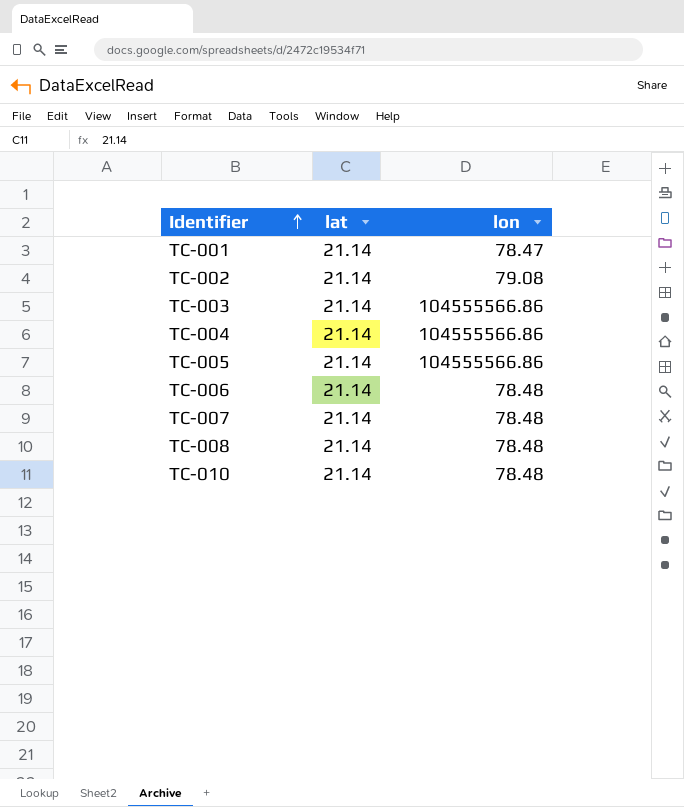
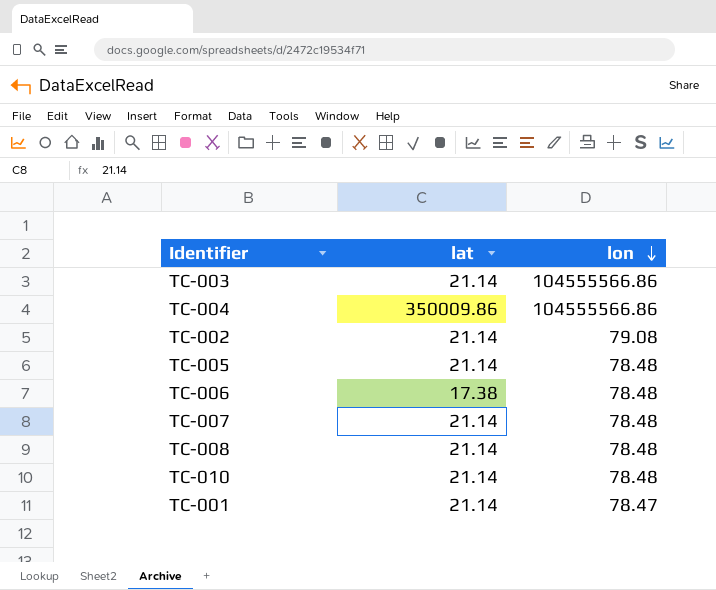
row order: Identifier ascending -> lon descending
TC-004 | lat: 21.14 -> 350009.86
TC-005 | lon: 104555566.86 -> 78.48
TC-006 | lat: 21.14 -> 17.38

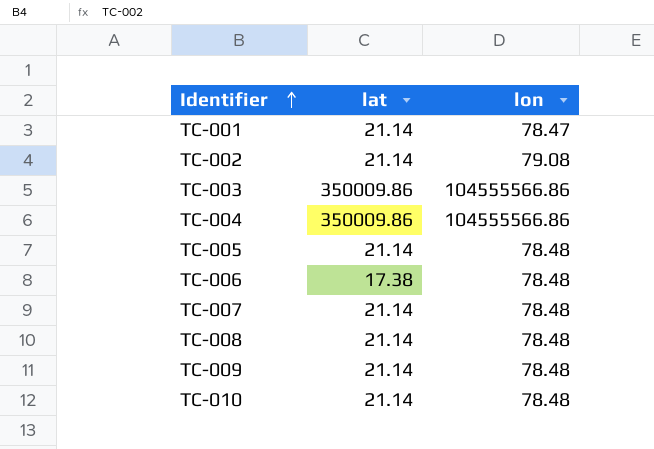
row order: lon descending -> Identifier ascending
TC-003 | lat: 21.14 -> 350009.86
row TC-009: none -> 21.14 | 78.48

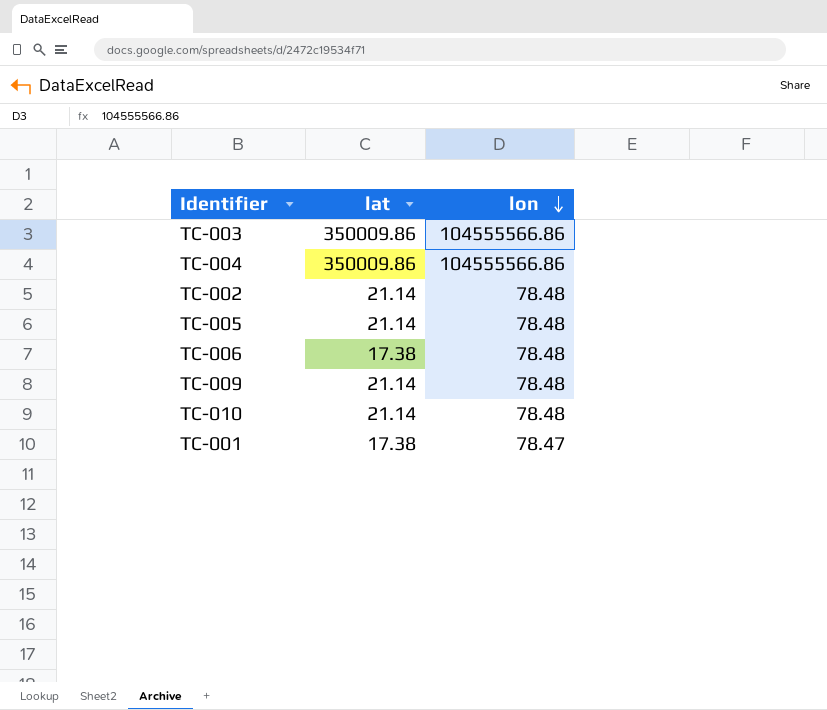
row order: Identifier ascending -> lon descending
row TC-007: 21.14 | 78.48 -> none
row TC-008: 21.14 | 78.48 -> none
TC-002 | lon: 79.08 -> 78.48
TC-001 | lat: 21.14 -> 17.38

